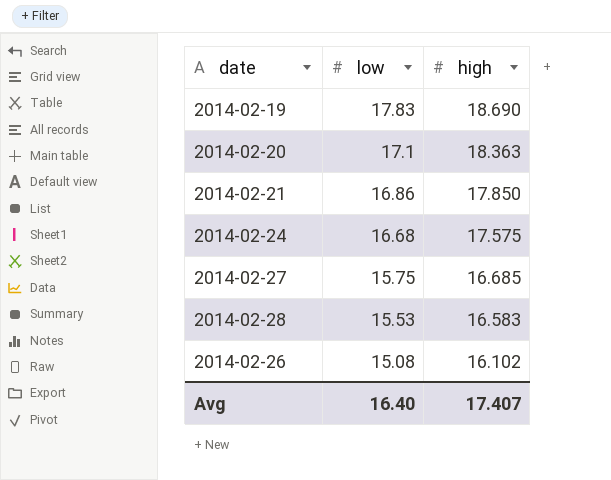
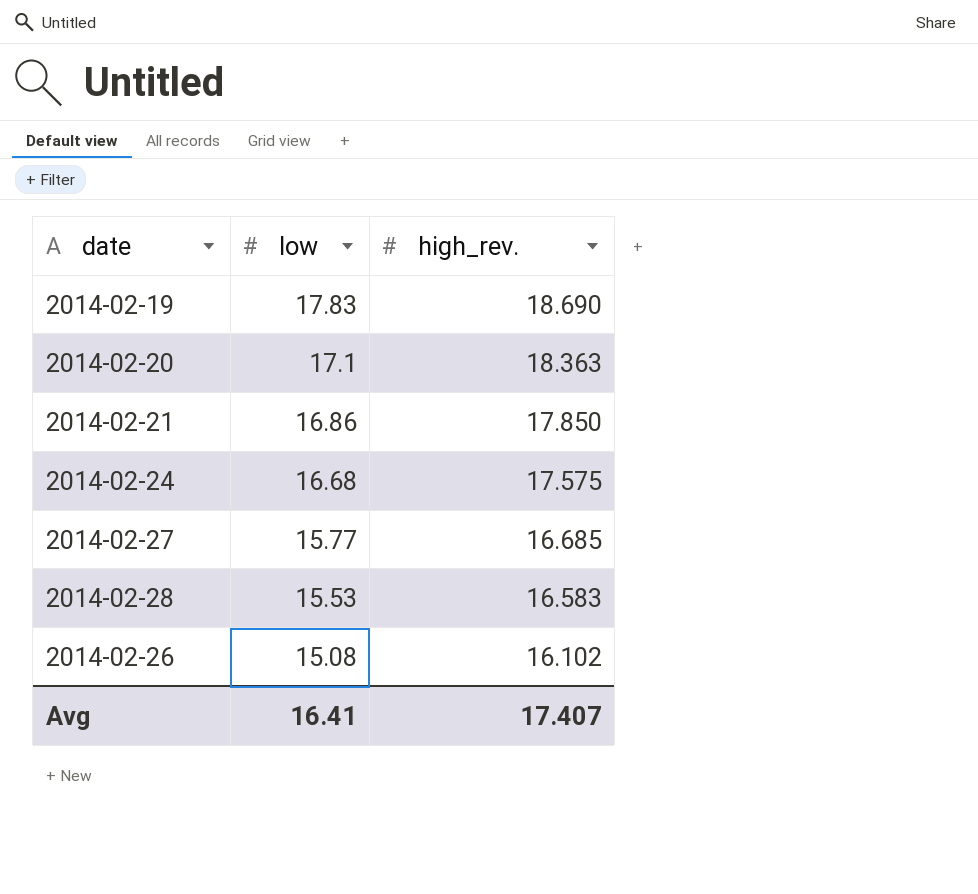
column name: high -> high_rev.
2014-02-27 | low: 15.75 -> 15.77
Avg | low: 16.40 -> 16.41

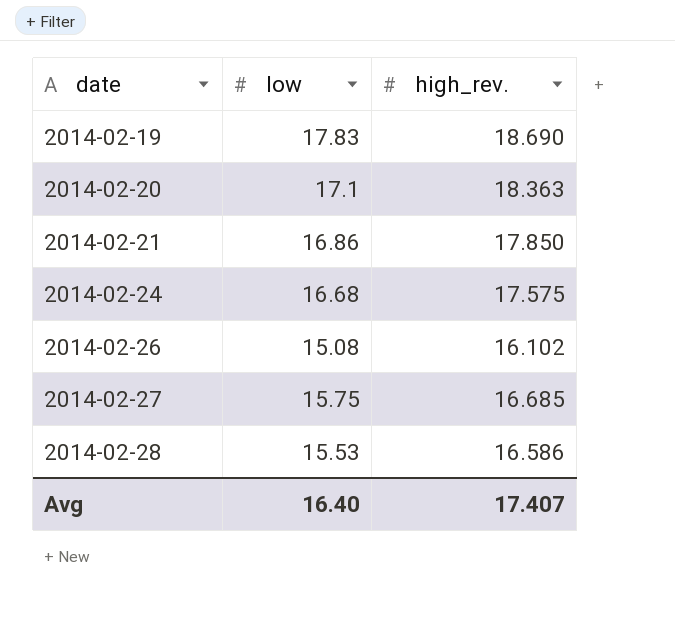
row order: low descending -> date ascending
2014-02-27 | low: 15.77 -> 15.75
2014-02-28 | high_rev.: 16.583 -> 16.586
Avg | low: 16.41 -> 16.40

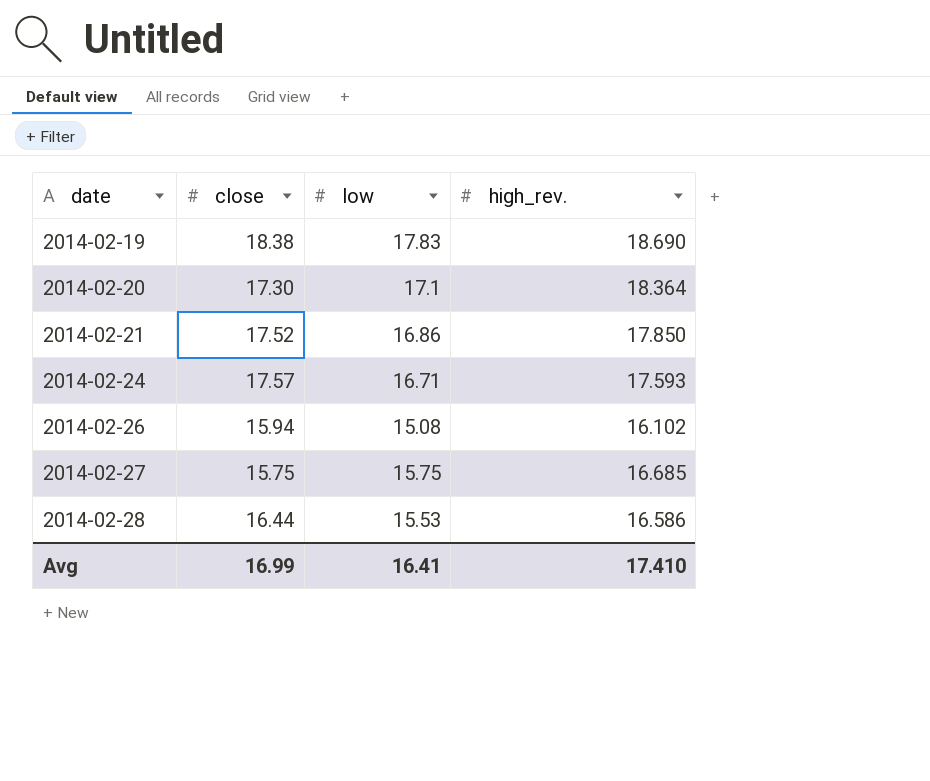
column close | position: none -> 2
2014-02-20 | high_rev.: 18.363 -> 18.364
2014-02-24 | low: 16.68 -> 16.71
2014-02-24 | high_rev.: 17.575 -> 17.593
Avg | low: 16.40 -> 16.41
Avg | high_rev.: 17.407 -> 17.410

